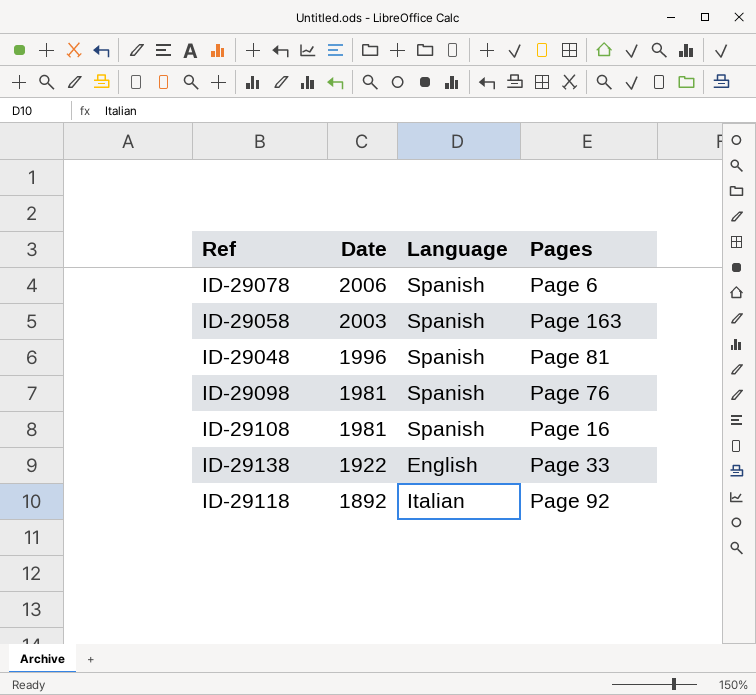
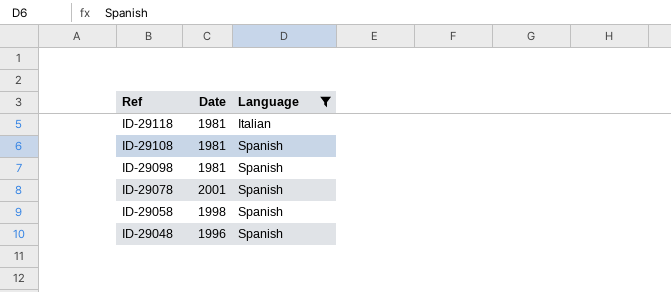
filter: none -> Language != English
row order: Date descending -> Ref descending
column Pages | position: 4 -> none
ID-29118 | Date: 1892 -> 1981
ID-29078 | Date: 2006 -> 2001
ID-29058 | Date: 2003 -> 1998

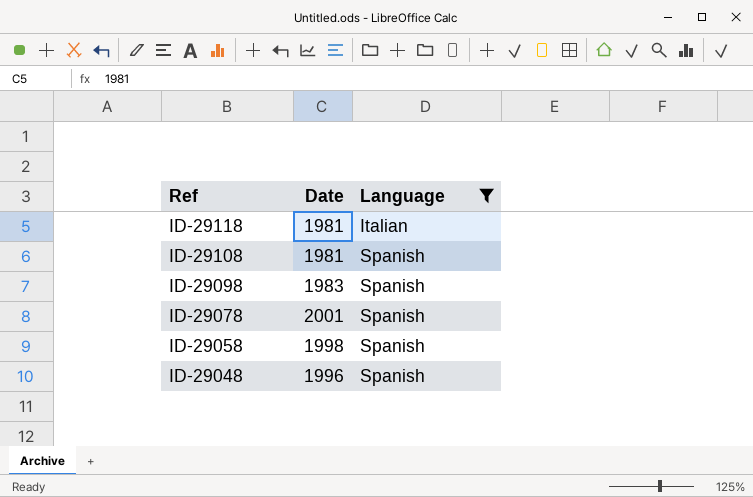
ID-29098 | Date: 1981 -> 1983

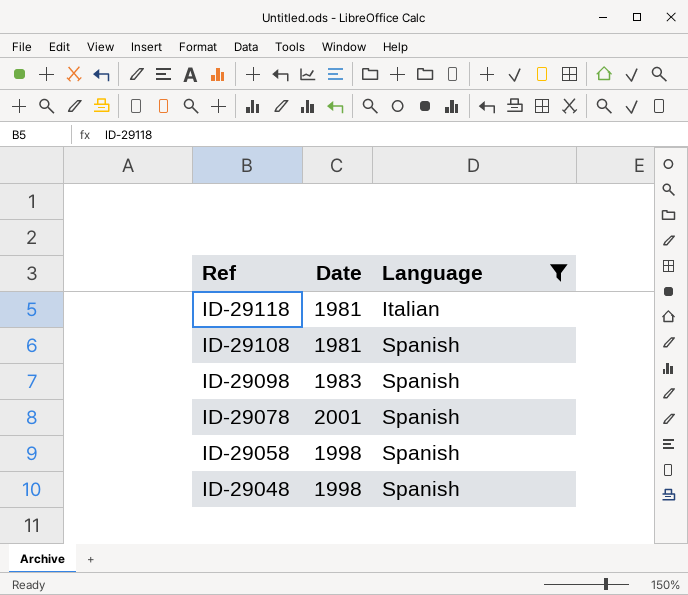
ID-29048 | Date: 1996 -> 1998

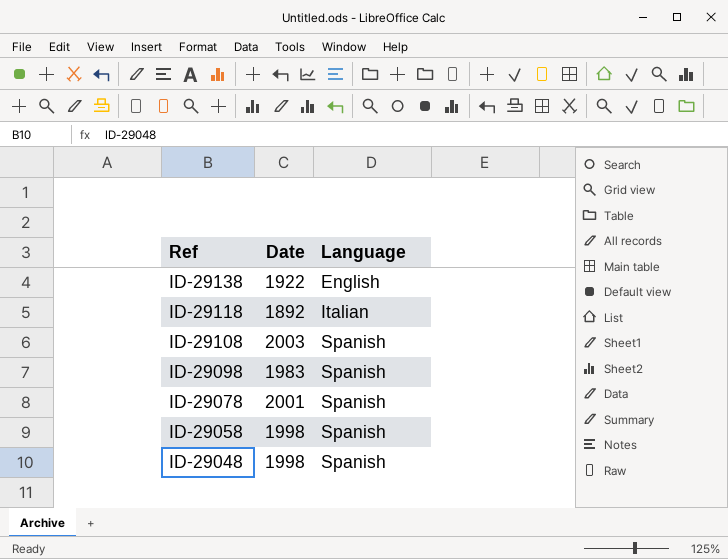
filter: Language != English -> none
ID-29118 | Date: 1981 -> 1892
ID-29108 | Date: 1981 -> 2003

